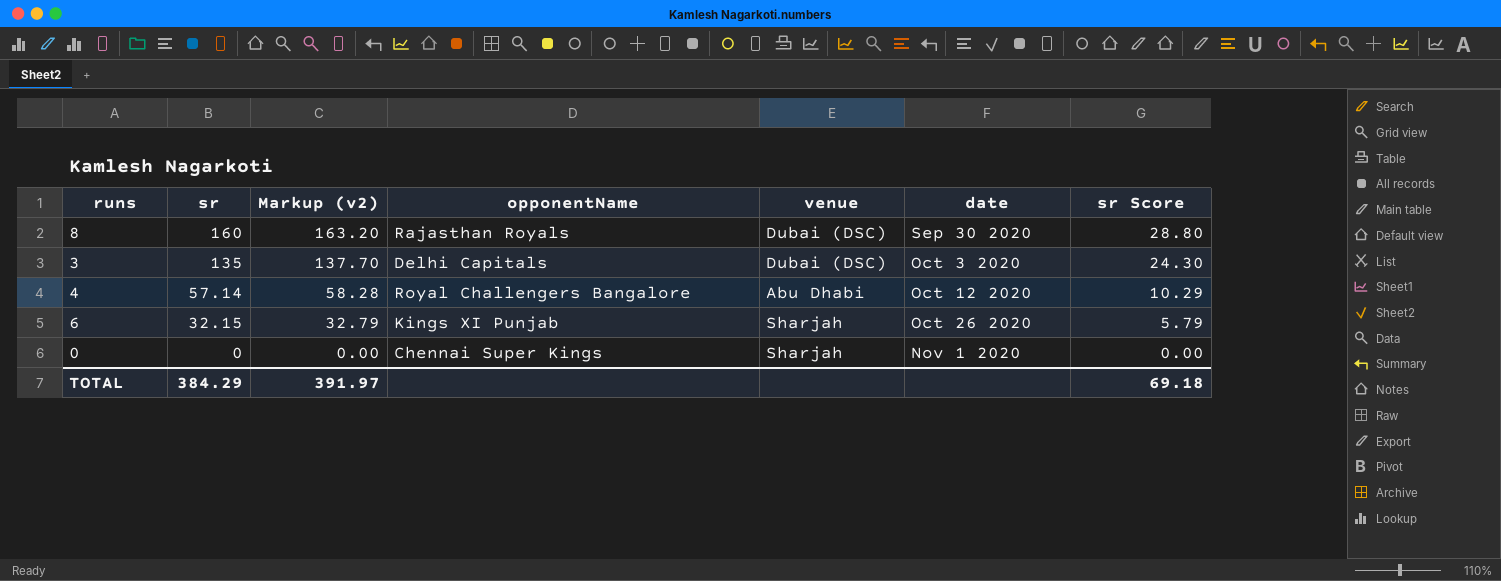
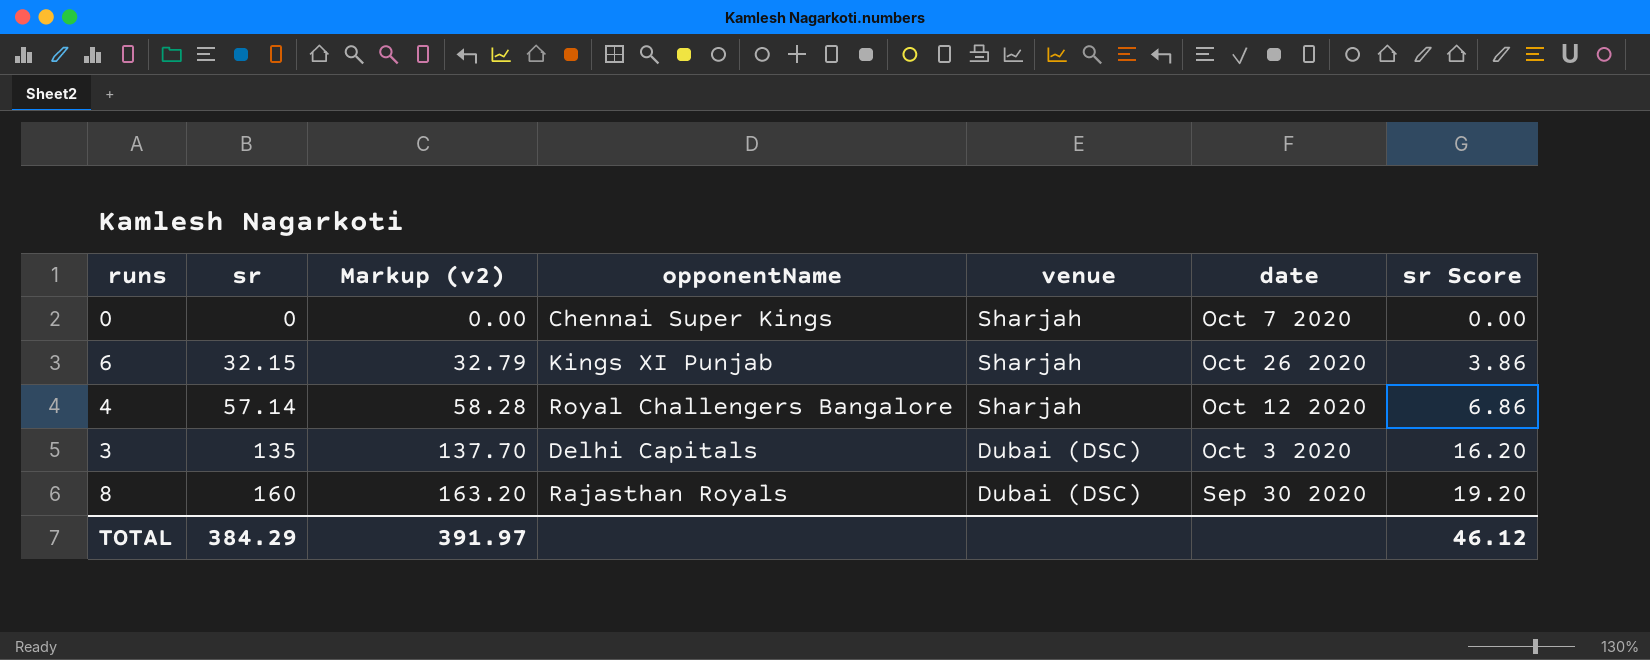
row order: sr descending -> sr ascending
column sr Score | formula: [sr] * 0.18 -> [sr] * 0.12
0 | date: Nov 1 2020 -> Oct 7 2020
4 | venue: Abu Dhabi -> Sharjah
TOTAL | sr Score: 69.18 -> 46.12

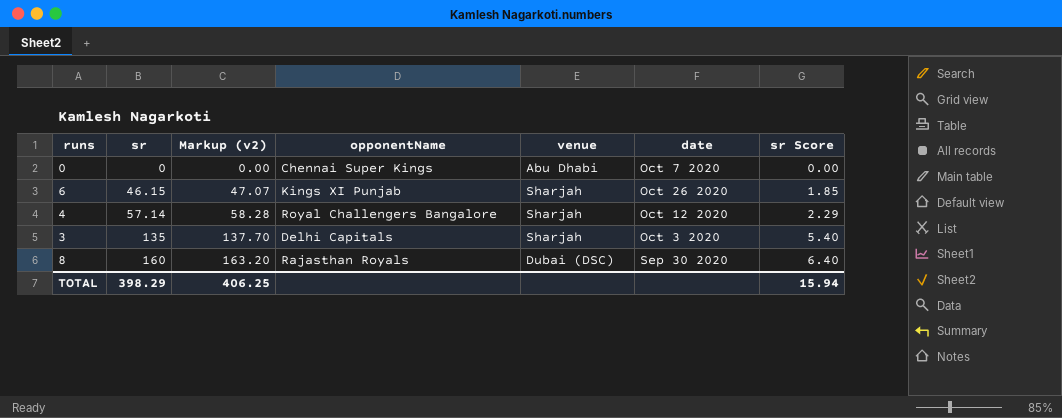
column sr Score | formula: [sr] * 0.12 -> [sr] * 0.04
0 | venue: Sharjah -> Abu Dhabi
6 | sr: 32.15 -> 46.15
6 | Markup (v2): 32.79 -> 47.07
3 | venue: Dubai (DSC) -> Sharjah
TOTAL | sr: 384.29 -> 398.29
TOTAL | Markup (v2): 391.97 -> 406.25
TOTAL | sr Score: 46.12 -> 15.94

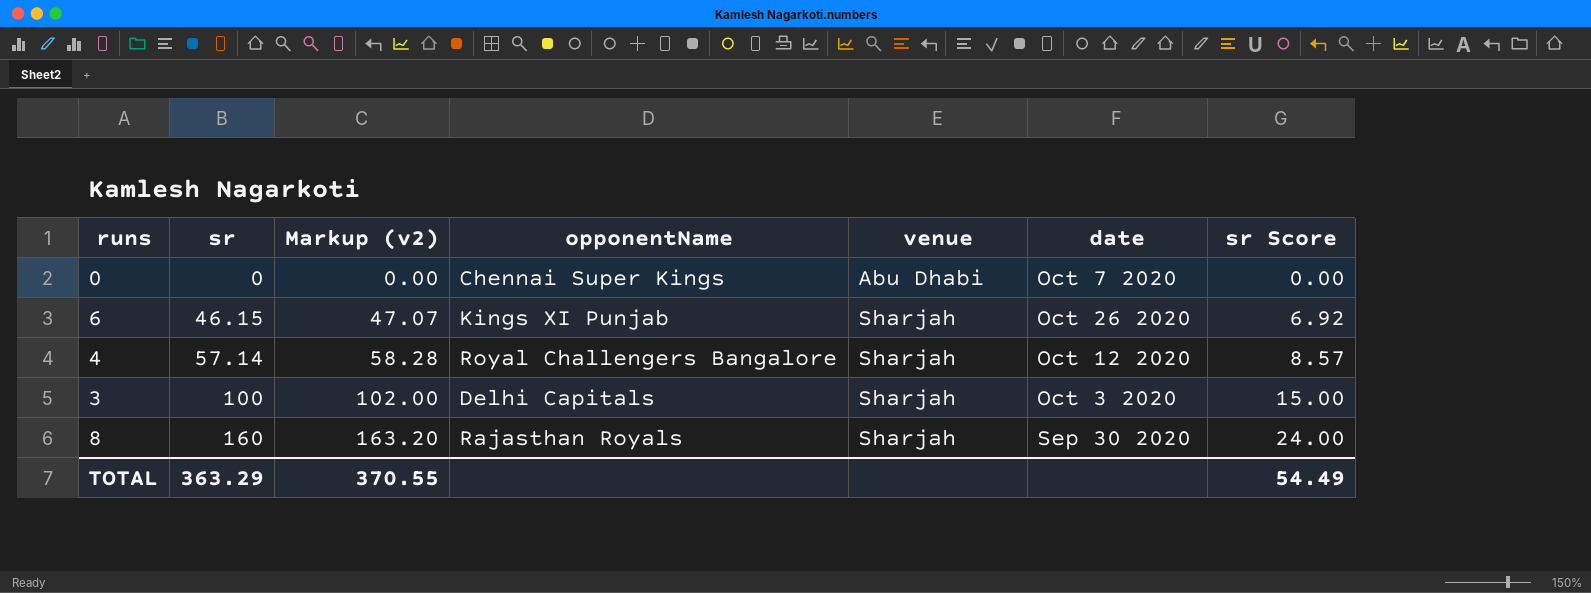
column sr Score | formula: [sr] * 0.04 -> [sr] * 0.15
3 | sr: 135 -> 100
3 | Markup (v2): 137.70 -> 102.00
8 | venue: Dubai (DSC) -> Sharjah
TOTAL | sr: 398.29 -> 363.29
TOTAL | Markup (v2): 406.25 -> 370.55
TOTAL | sr Score: 15.94 -> 54.49

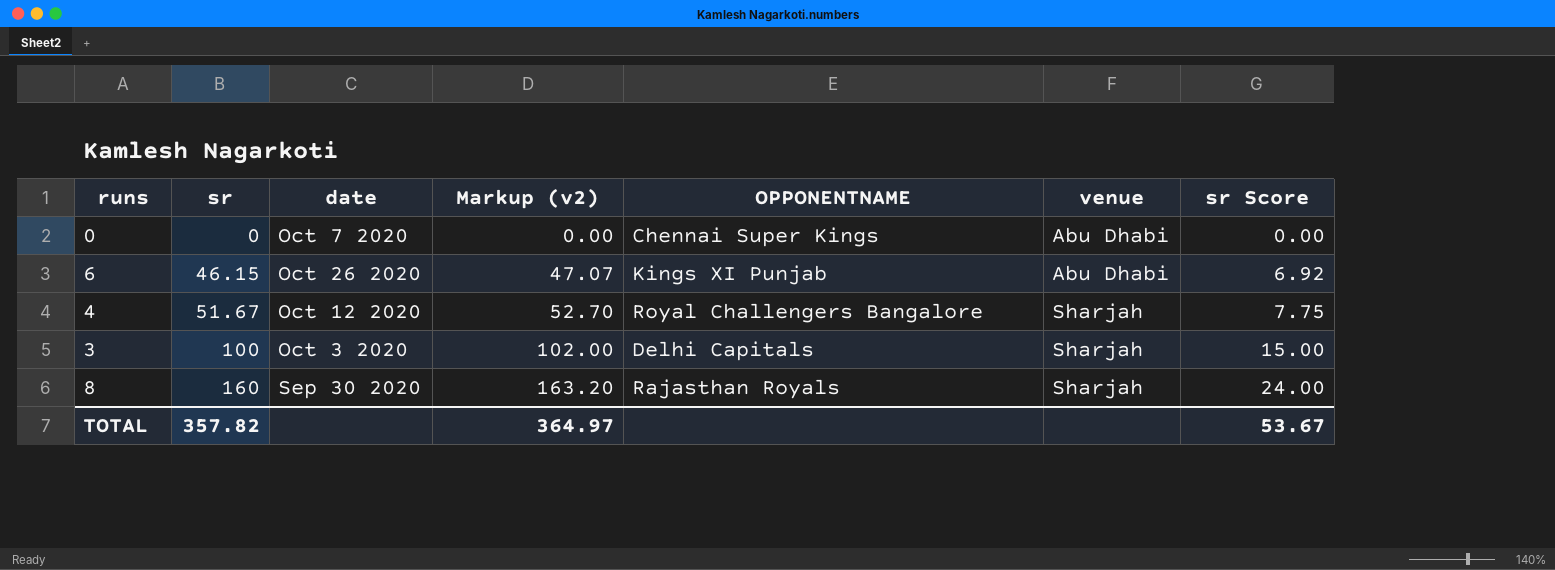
column date | position: 6 -> 3
column name: opponentName -> OPPONENTNAME
6 | venue: Sharjah -> Abu Dhabi
4 | sr: 57.14 -> 51.67
4 | Markup (v2): 58.28 -> 52.70
4 | sr Score: 8.57 -> 7.75
TOTAL | sr: 363.29 -> 357.82
TOTAL | Markup (v2): 370.55 -> 364.97
TOTAL | sr Score: 54.49 -> 53.67

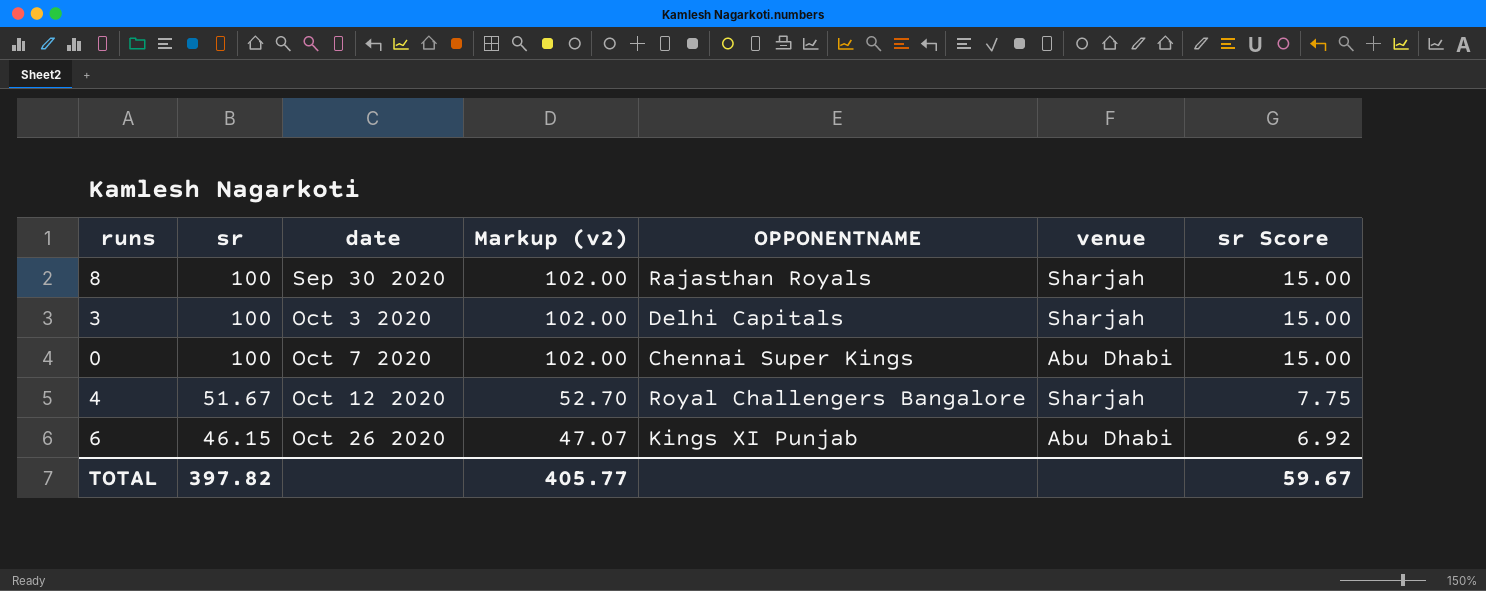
row order: sr ascending -> sr descending
8 | sr: 160 -> 100
8 | Markup (v2): 163.20 -> 102.00
8 | sr Score: 24.00 -> 15.00
0 | sr: 0 -> 100
0 | Markup (v2): 0.00 -> 102.00
0 | sr Score: 0.00 -> 15.00
TOTAL | sr: 357.82 -> 397.82
TOTAL | Markup (v2): 364.97 -> 405.77
TOTAL | sr Score: 53.67 -> 59.67

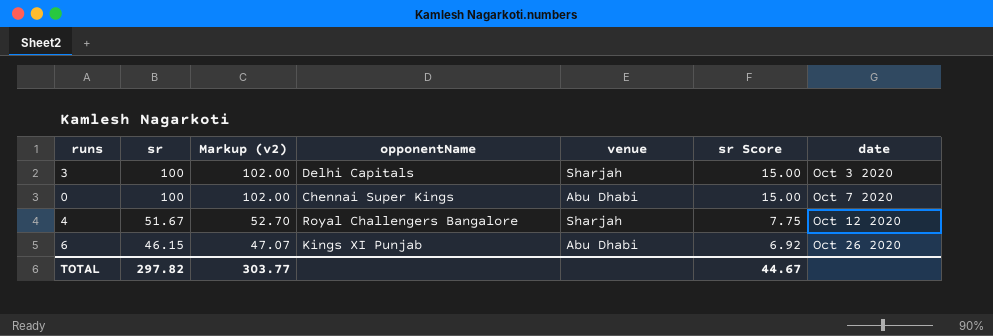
column name: OPPONENTNAME -> opponentName
column date | position: 3 -> 7
row 8: 100 | Sep 30 2020 | 102.00 | Rajasthan Royals | Sharjah | 15.00 -> none
TOTAL | sr: 397.82 -> 297.82
TOTAL | Markup (v2): 405.77 -> 303.77
TOTAL | sr Score: 59.67 -> 44.67

